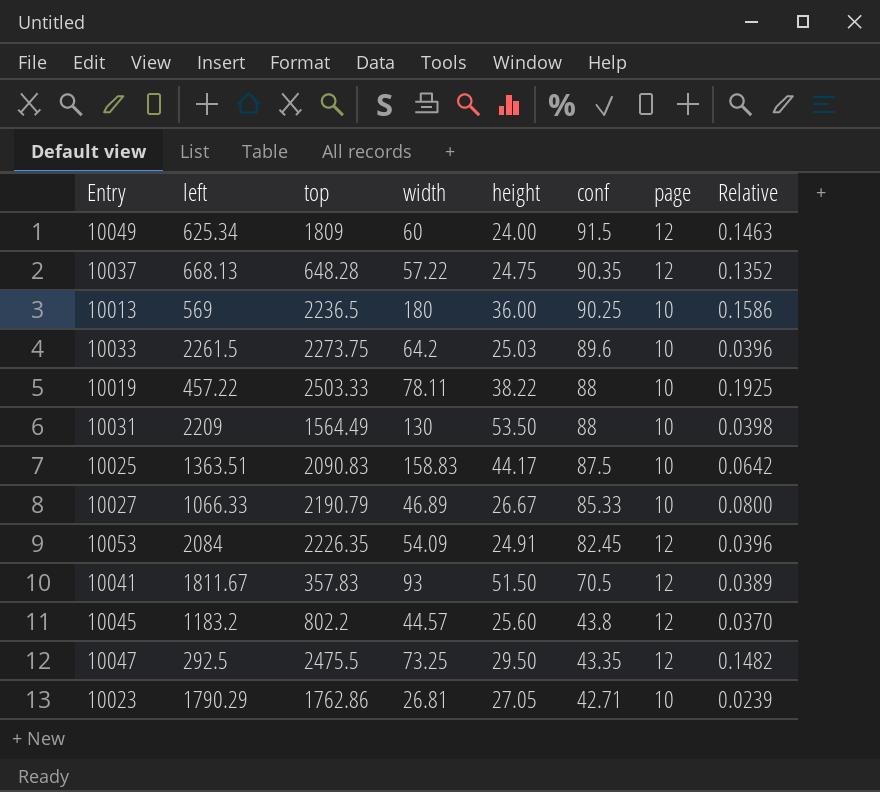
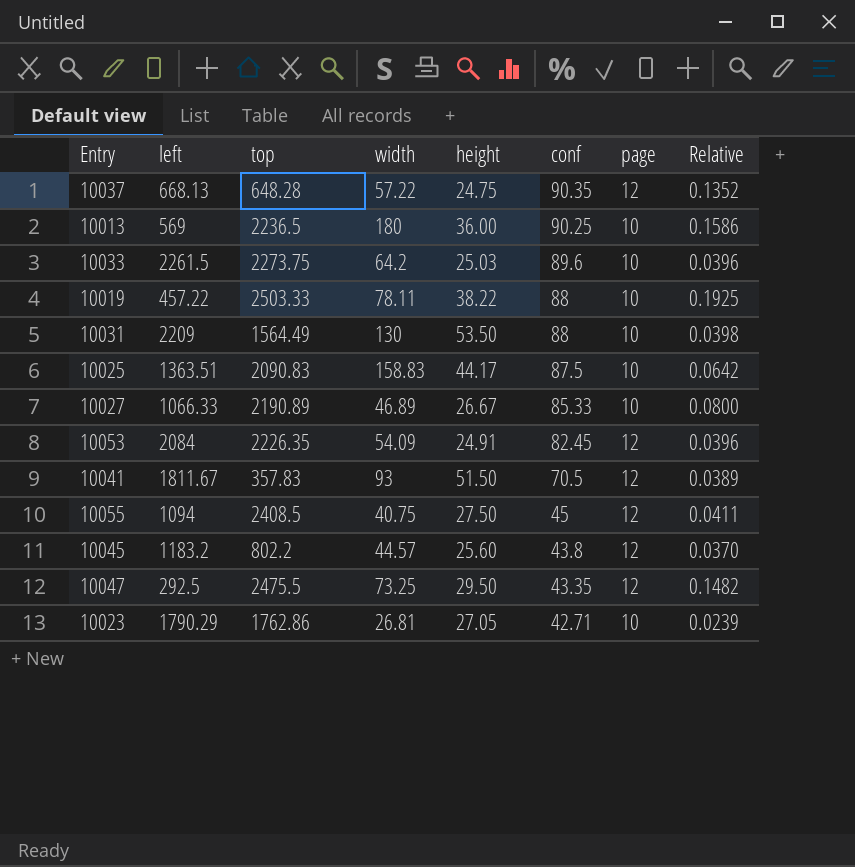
row 10049: 625.34 | 1809 | 60 | 24.00 | 91.5 | 12 | 0.1463 -> none
10027 | top: 2190.79 -> 2190.89
row 10055: none -> 1094 | 2408.5 | 40.75 | 27.50 | 45 | 12 | 0.0411

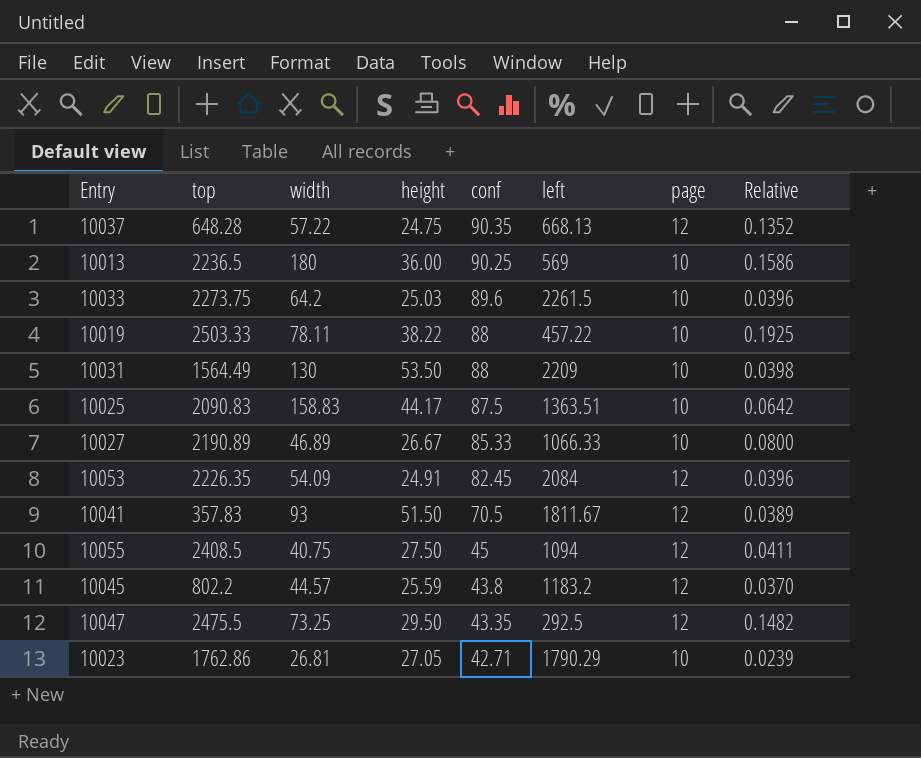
column left | position: 2 -> 6
10045 | height: 25.60 -> 25.59

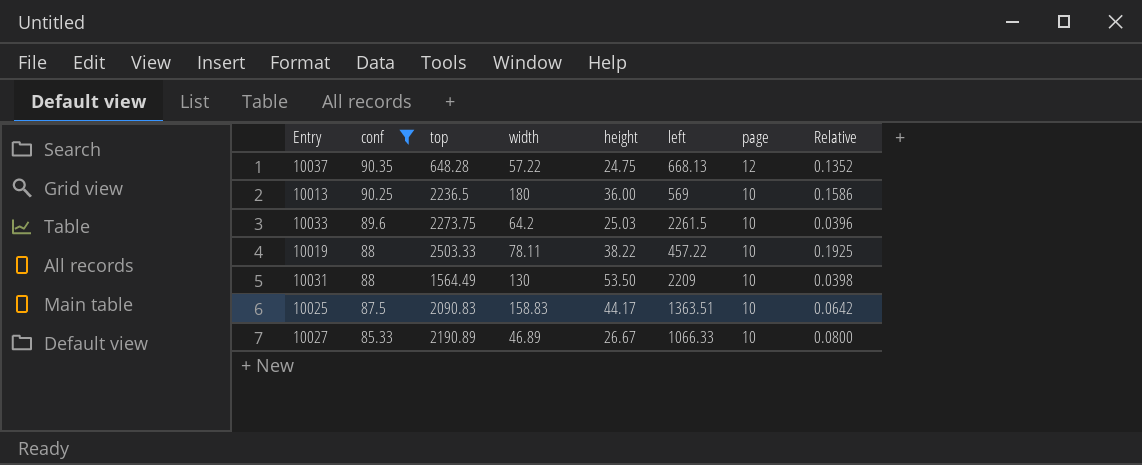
filter: none -> conf >= 85.33
column conf | position: 5 -> 2

